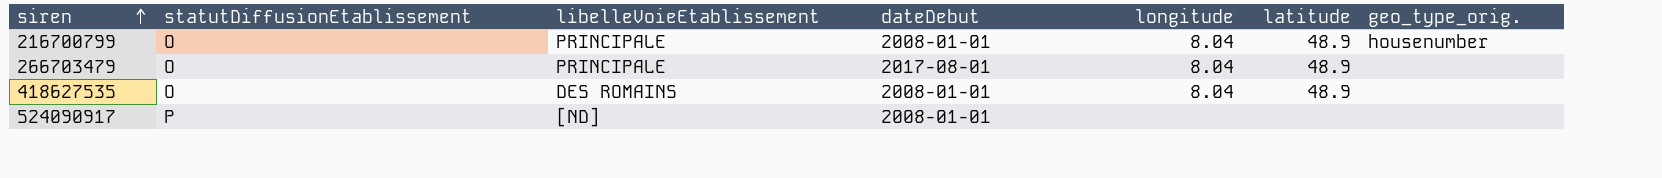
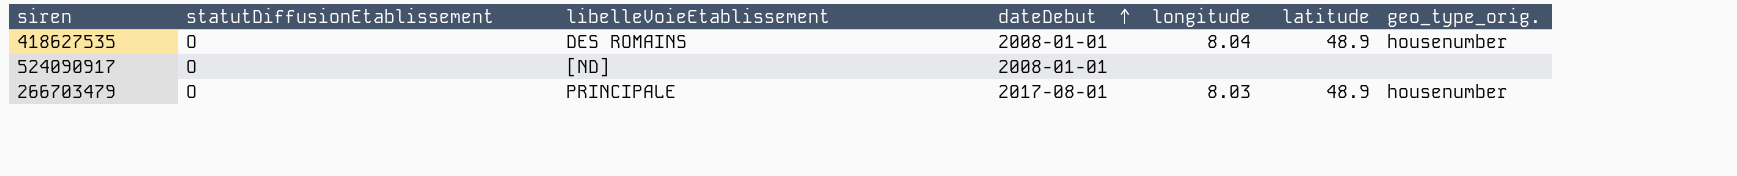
row order: siren ascending -> dateDebut ascending
row 216700799: O | PRINCIPALE | 2008-01-01 | 8.04 | 48.9 | housenumber -> none
418627535 | geo_type_orig.: none -> housenumber
524090917 | statutDiffusionEtablissement: P -> O
266703479 | longitude: 8.04 -> 8.03
266703479 | geo_type_orig.: none -> housenumber

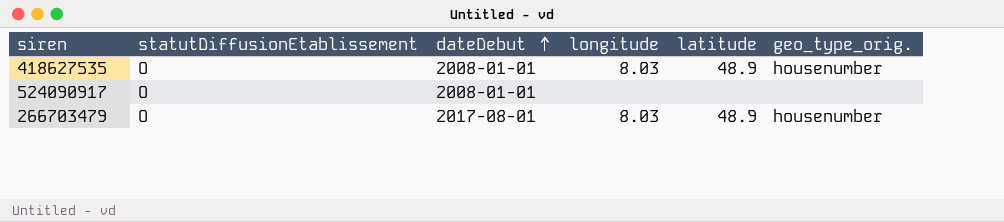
column libelleVoieEtablissement | position: 3 -> none
418627535 | longitude: 8.04 -> 8.03

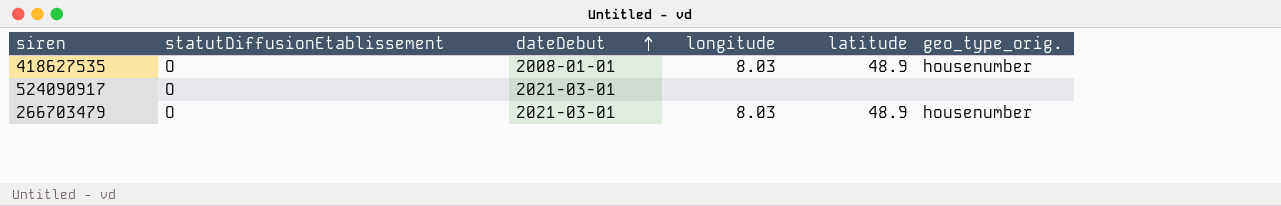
524090917 | dateDebut: 2008-01-01 -> 2021-03-01
266703479 | dateDebut: 2017-08-01 -> 2021-03-01

